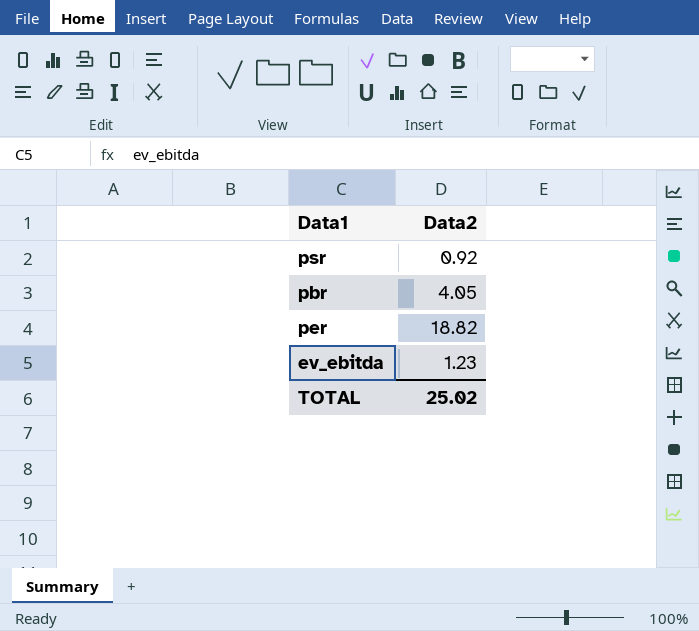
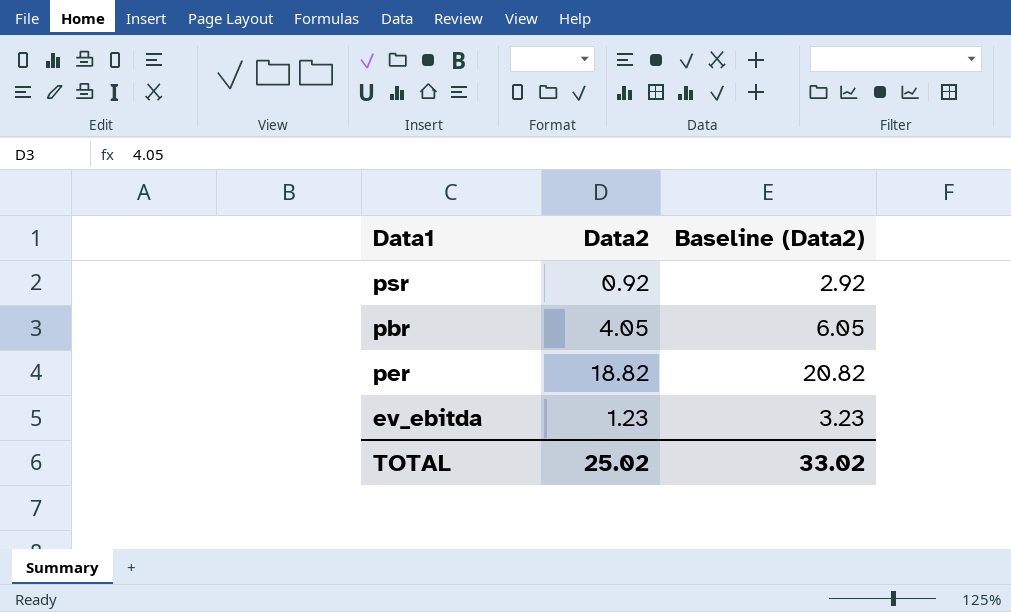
column Baseline (Data2) | formula: none -> [Data2] + 2

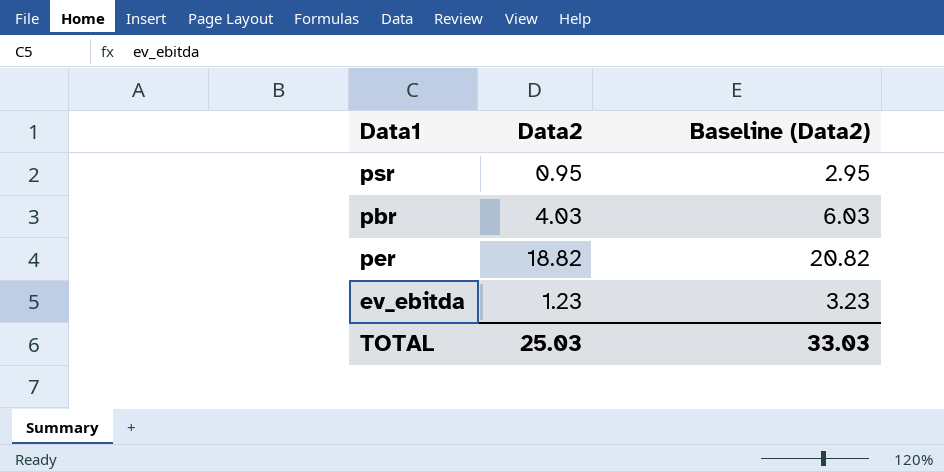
psr | Data2: 0.92 -> 0.95
psr | Baseline (Data2): 2.92 -> 2.95
pbr | Data2: 4.05 -> 4.03
pbr | Baseline (Data2): 6.05 -> 6.03
TOTAL | Data2: 25.02 -> 25.03
TOTAL | Baseline (Data2): 33.02 -> 33.03

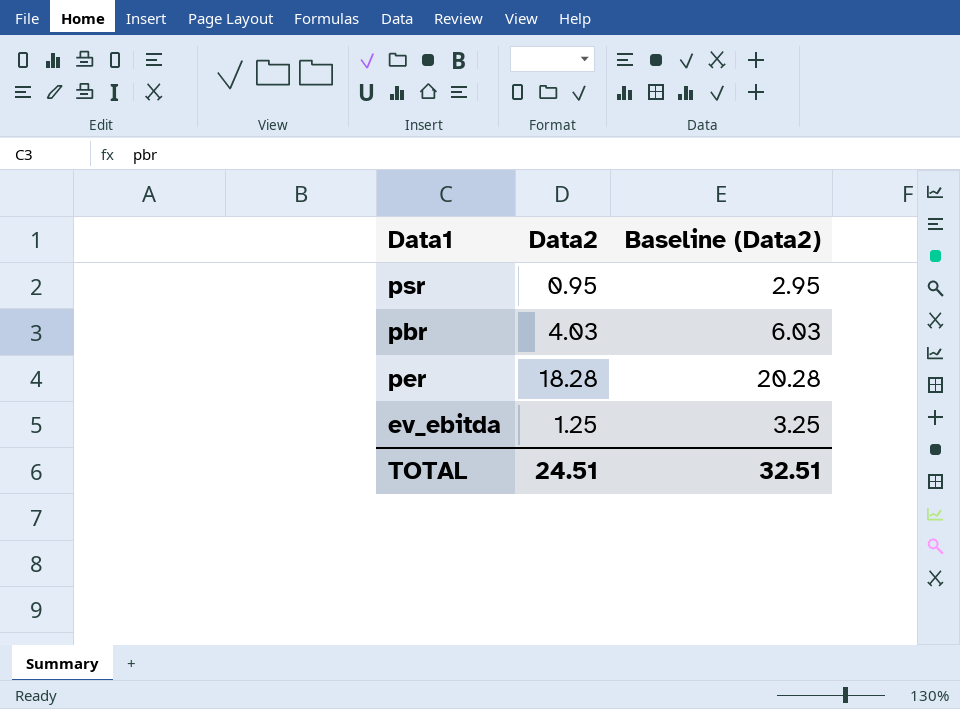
per | Data2: 18.82 -> 18.28
per | Baseline (Data2): 20.82 -> 20.28
ev_ebitda | Data2: 1.23 -> 1.25
ev_ebitda | Baseline (Data2): 3.23 -> 3.25
TOTAL | Data2: 25.03 -> 24.51
TOTAL | Baseline (Data2): 33.03 -> 32.51

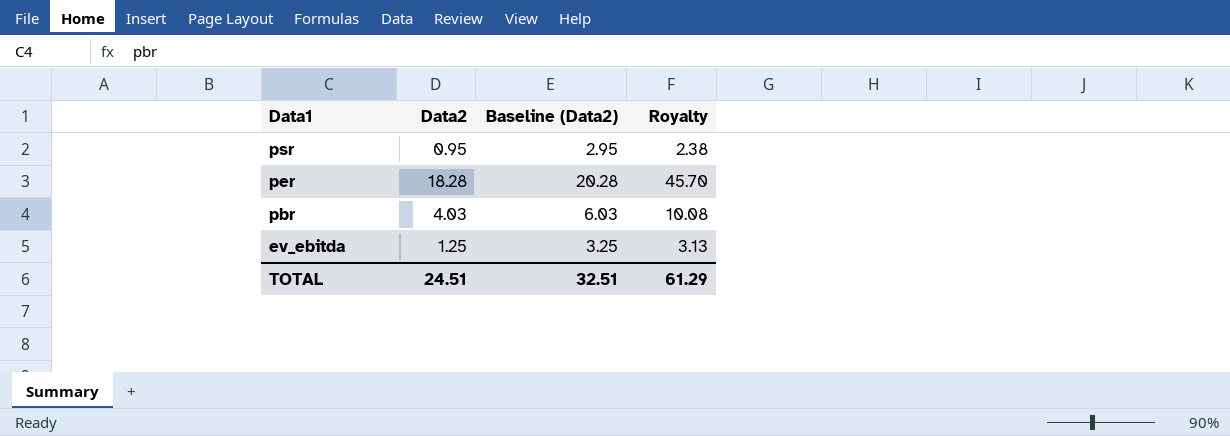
row order: none -> Data1 descending
column Royalty | formula: none -> [Data2] * 2.5

